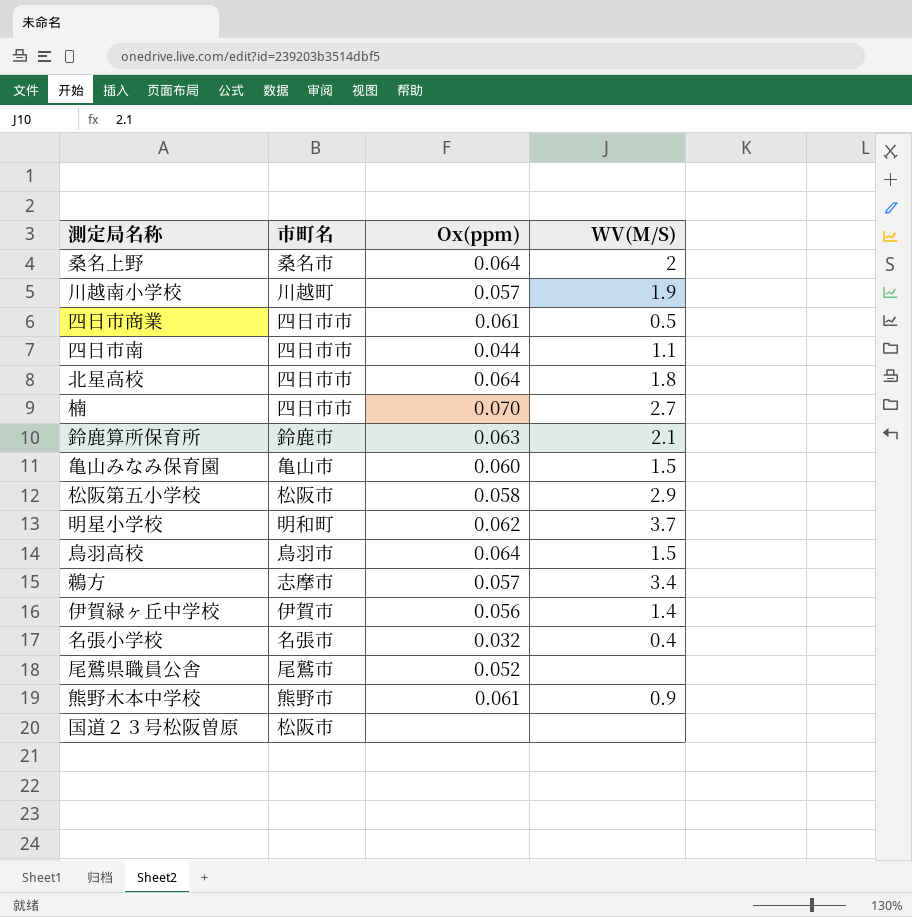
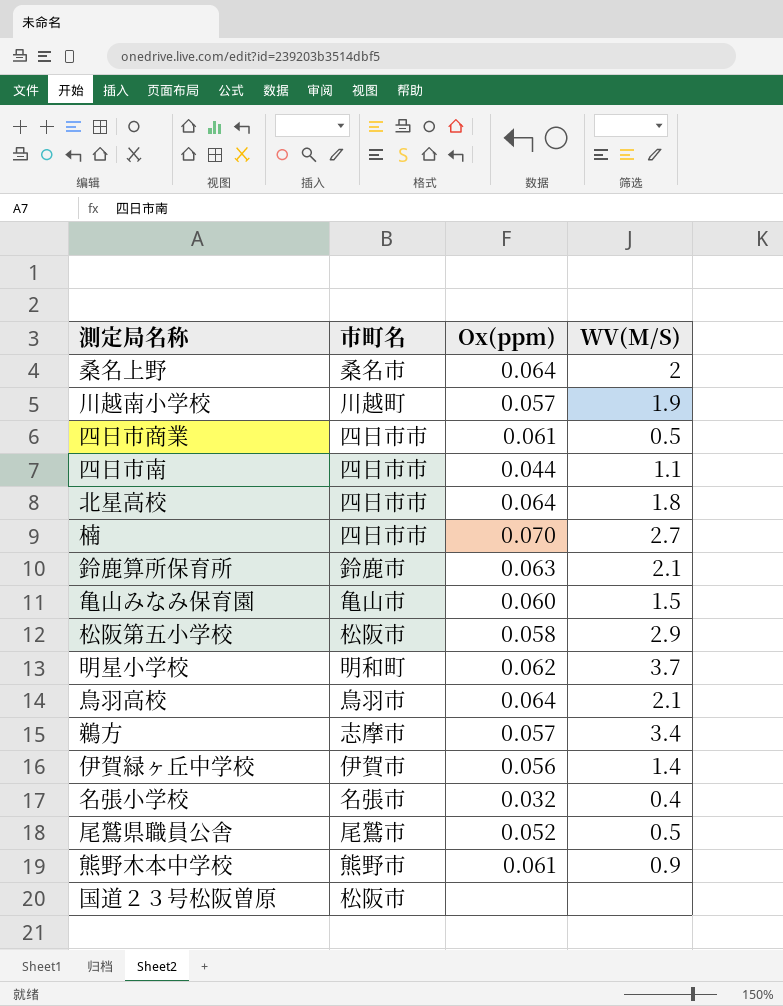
鳥羽高校 | WV(M/S): 1.5 -> 2.1
尾鷲県職員公舎 | WV(M/S): none -> 0.5

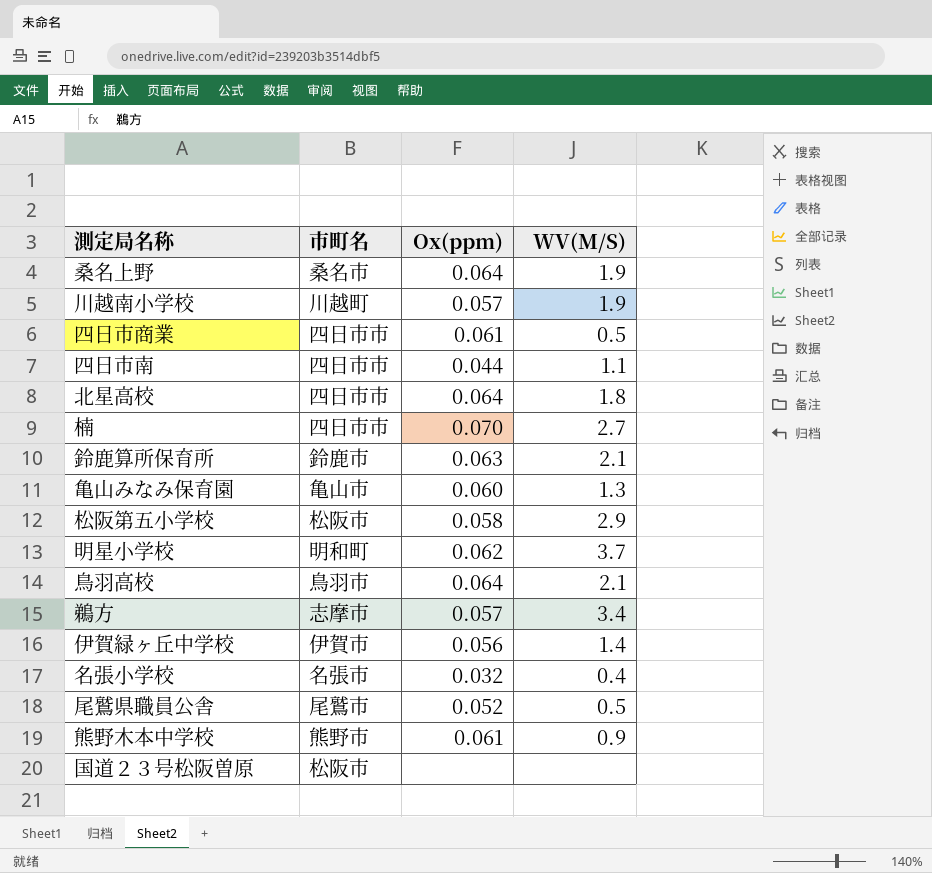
桑名上野 | WV(M/S): 2 -> 1.9
亀山みなみ保育園 | WV(M/S): 1.5 -> 1.3

